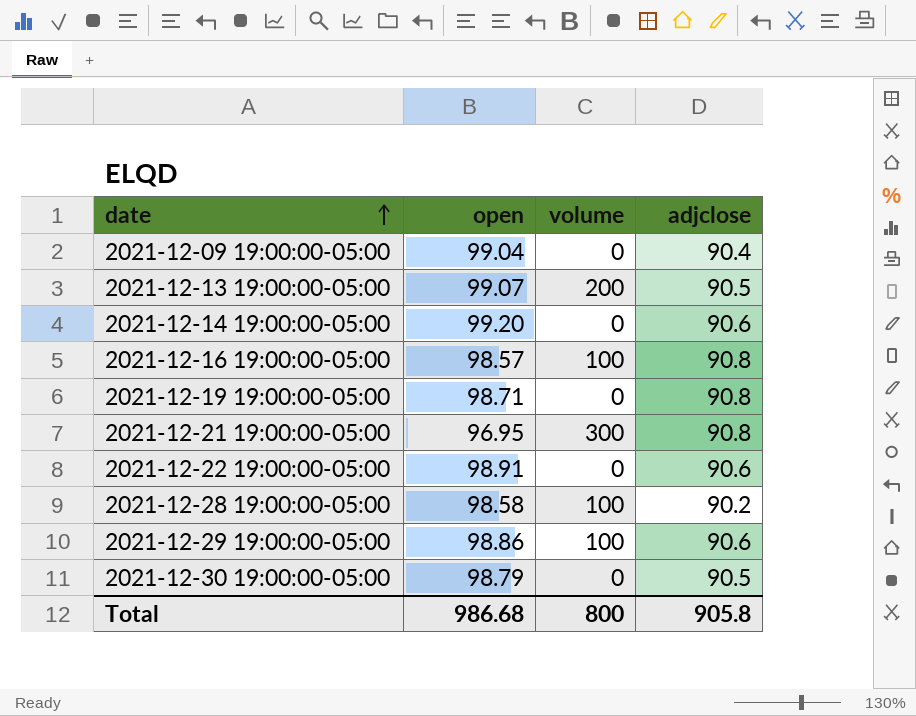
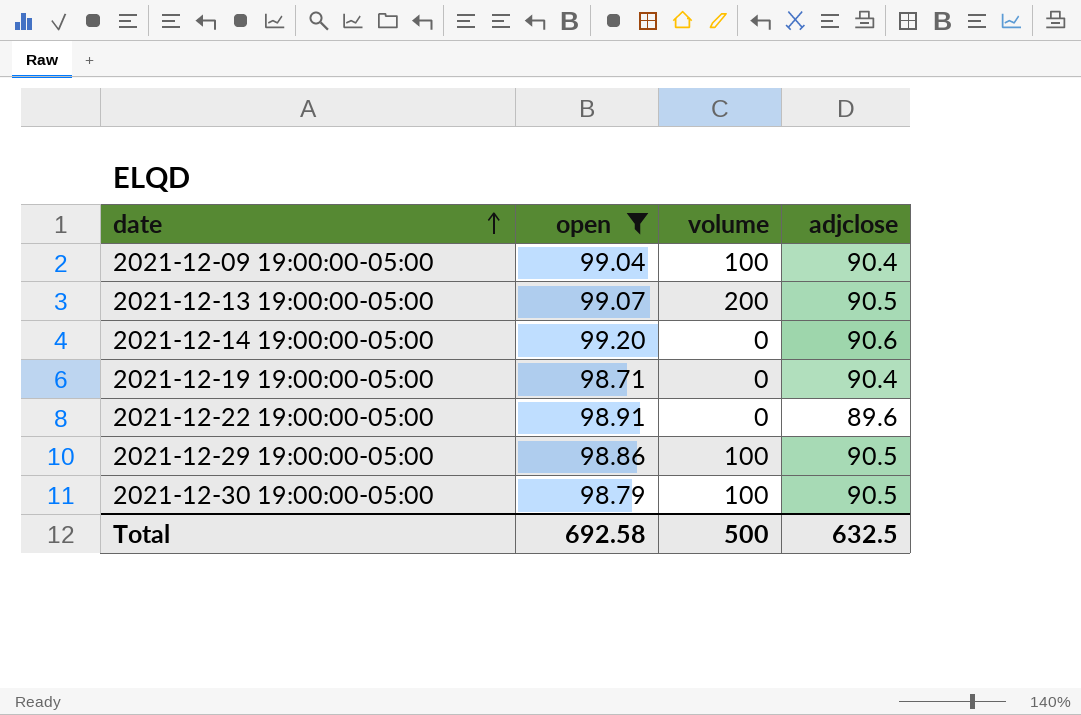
filter: none -> open >= 98.71
2021-12-09 19:00:00-05:00 | volume: 0 -> 100
2021-12-19 19:00:00-05:00 | adjclose: 90.8 -> 90.4
2021-12-22 19:00:00-05:00 | adjclose: 90.6 -> 89.6
2021-12-29 19:00:00-05:00 | adjclose: 90.6 -> 90.5
2021-12-30 19:00:00-05:00 | volume: 0 -> 100
Total | open: 986.68 -> 692.58
Total | volume: 800 -> 500
Total | adjclose: 905.8 -> 632.5

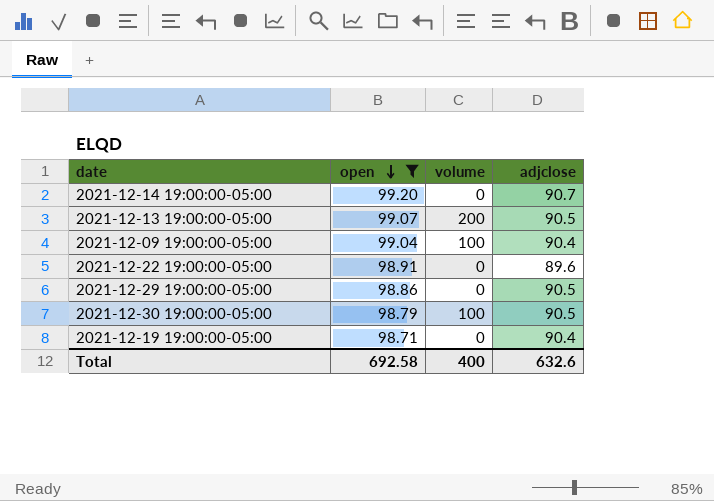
row order: date ascending -> open descending
2021-12-14 19:00:00-05:00 | adjclose: 90.6 -> 90.7
2021-12-29 19:00:00-05:00 | volume: 100 -> 0
Total | volume: 500 -> 400
Total | adjclose: 632.5 -> 632.6

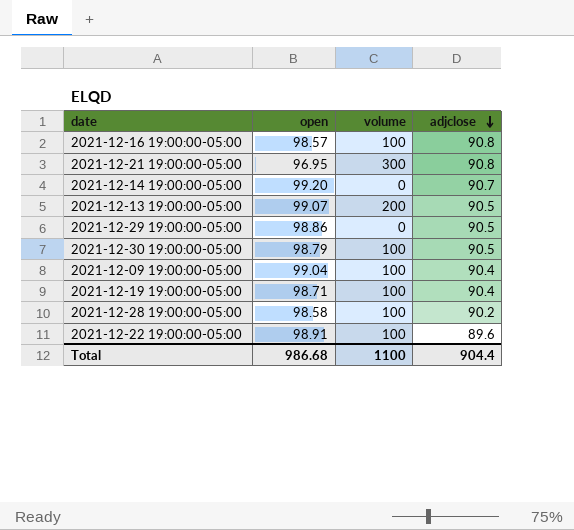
filter: open >= 98.71 -> none
row order: open descending -> adjclose descending
2021-12-19 19:00:00-05:00 | volume: 0 -> 100
2021-12-22 19:00:00-05:00 | volume: 0 -> 100
Total | open: 692.58 -> 986.68
Total | volume: 400 -> 1100
Total | adjclose: 632.6 -> 904.4

